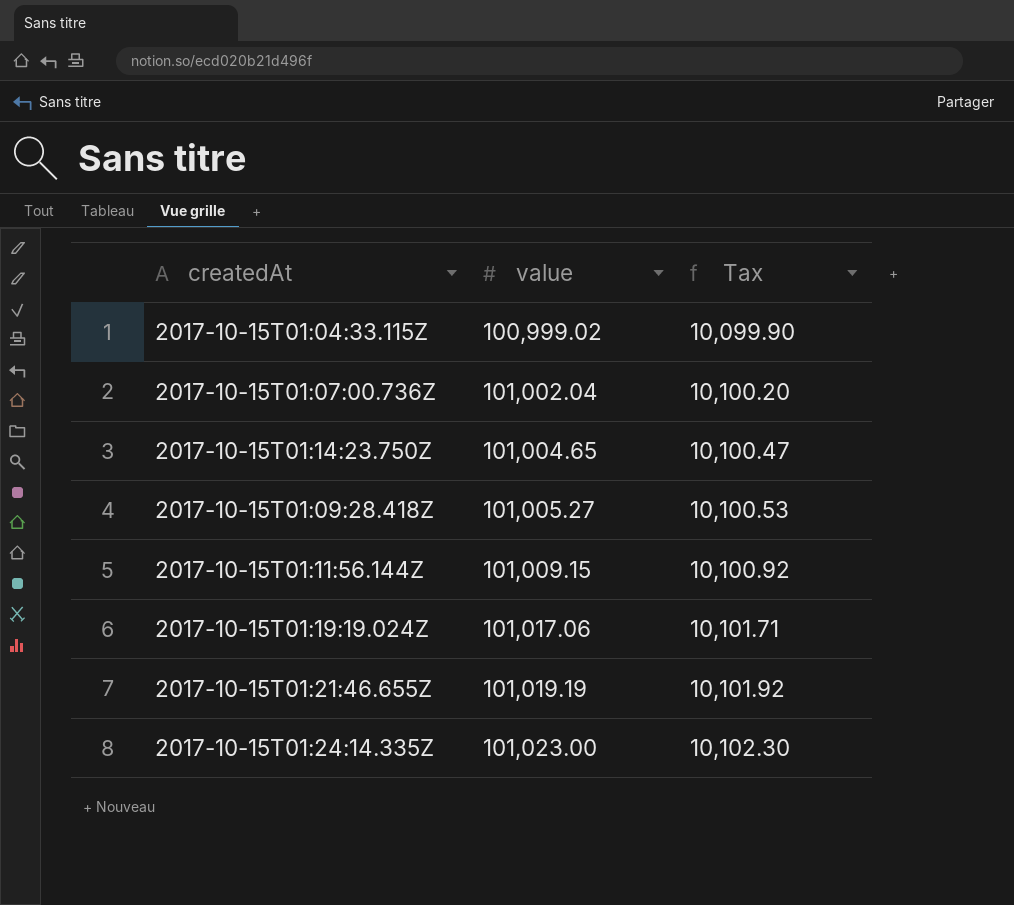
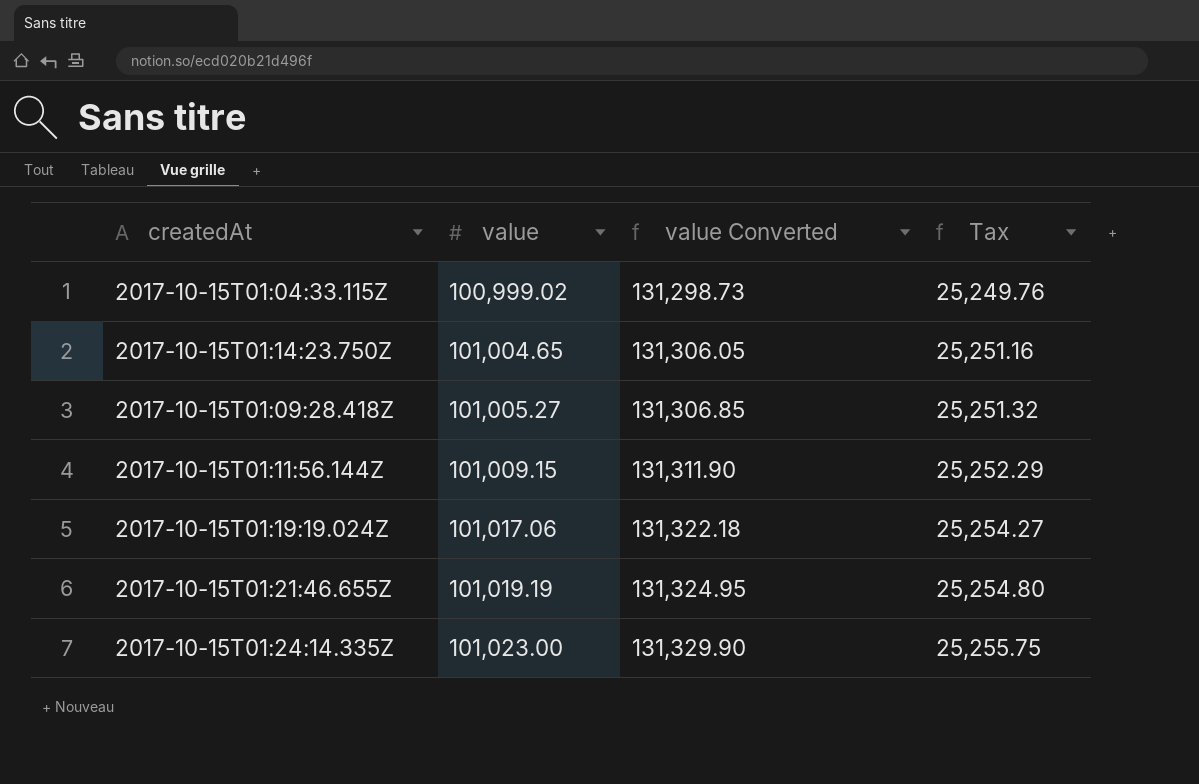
column value Converted | formula: none -> [value] * 1.3
column Tax | formula: [value] * 0.1 -> [value] * 0.25
row 2017-10-15T01:07:00.736Z: 101,002.04 | 10,100.20 -> none

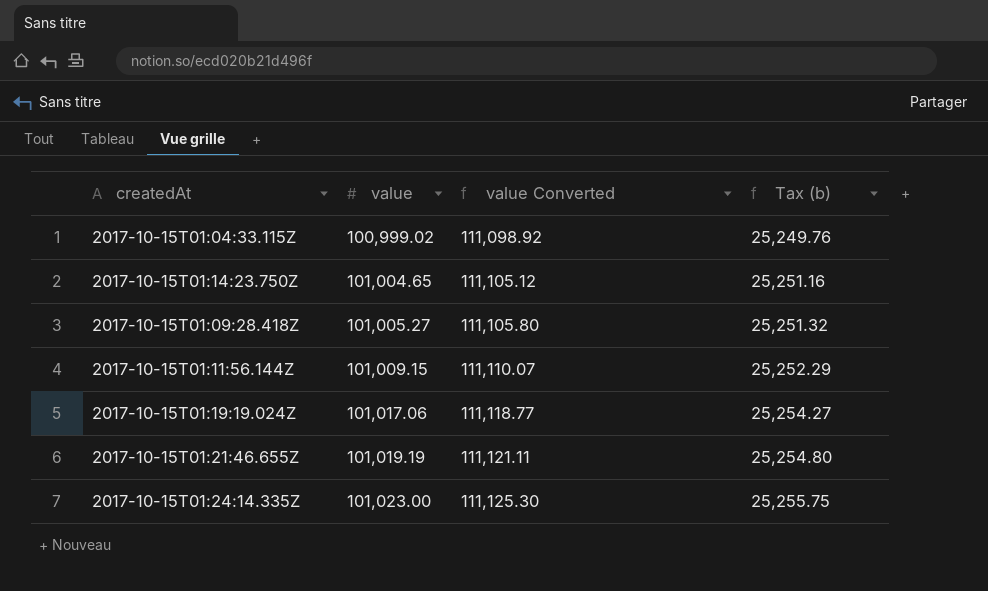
column value Converted | formula: [value] * 1.3 -> [value] * 1.1
column name: Tax -> Tax (b)

